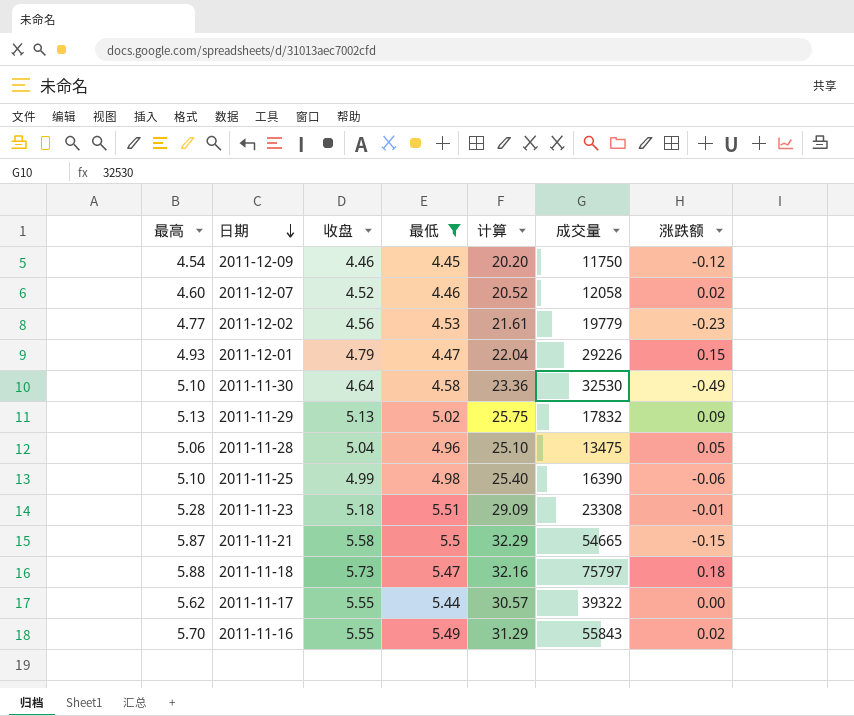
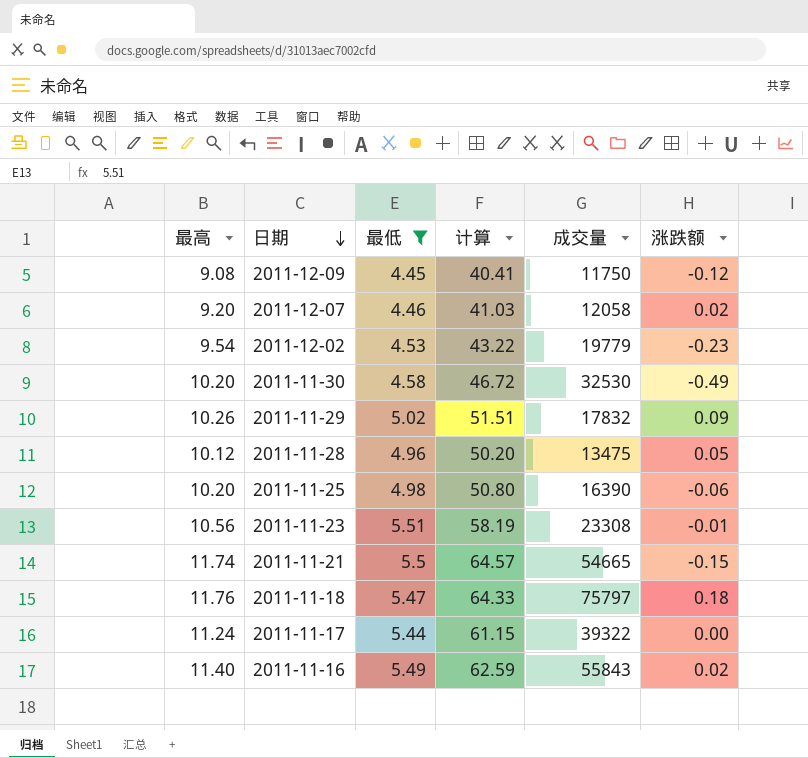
column 收盘 | position: 3 -> none
row 2011-12-01: 4.93 | 4.79 | 4.47 | 22.04 | 29226 | 0.15 -> none
2011-12-09 | 最高: 4.54 -> 9.08
2011-12-09 | 计算: 20.20 -> 40.41
2011-12-07 | 最高: 4.60 -> 9.20
2011-12-07 | 计算: 20.52 -> 41.03
2011-12-02 | 最高: 4.77 -> 9.54
2011-12-02 | 计算: 21.61 -> 43.22
2011-11-30 | 最高: 5.10 -> 10.20
2011-11-30 | 计算: 23.36 -> 46.72
2011-11-29 | 最高: 5.13 -> 10.26
2011-11-29 | 计算: 25.75 -> 51.51
2011-11-28 | 最高: 5.06 -> 10.12
2011-11-28 | 计算: 25.10 -> 50.20
2011-11-25 | 最高: 5.10 -> 10.20
2011-11-25 | 计算: 25.40 -> 50.80
2011-11-23 | 最高: 5.28 -> 10.56
2011-11-23 | 计算: 29.09 -> 58.19
2011-11-21 | 最高: 5.87 -> 11.74
2011-11-21 | 计算: 32.29 -> 64.57
2011-11-18 | 最高: 5.88 -> 11.76
2011-11-18 | 计算: 32.16 -> 64.33
2011-11-17 | 最高: 5.62 -> 11.24
2011-11-17 | 计算: 30.57 -> 61.15
2011-11-16 | 最高: 5.70 -> 11.40
2011-11-16 | 计算: 31.29 -> 62.59

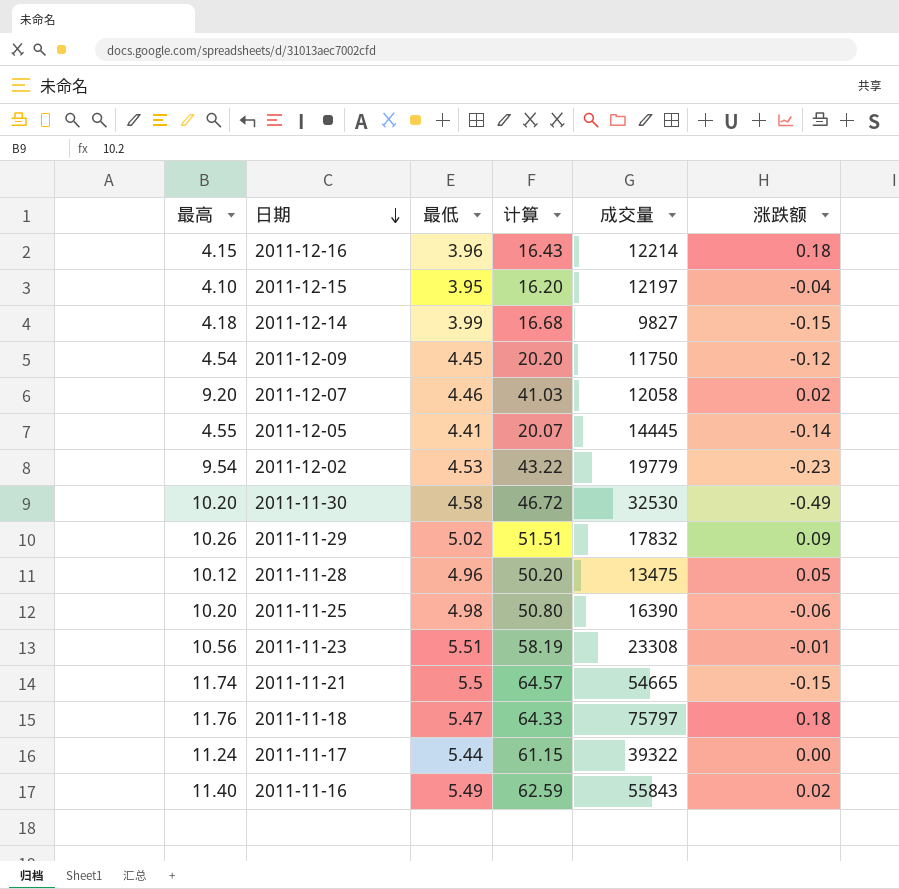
filter: 最低 >= 4.45 -> none
2011-12-09 | 最高: 9.08 -> 4.54
2011-12-09 | 计算: 40.41 -> 20.20

